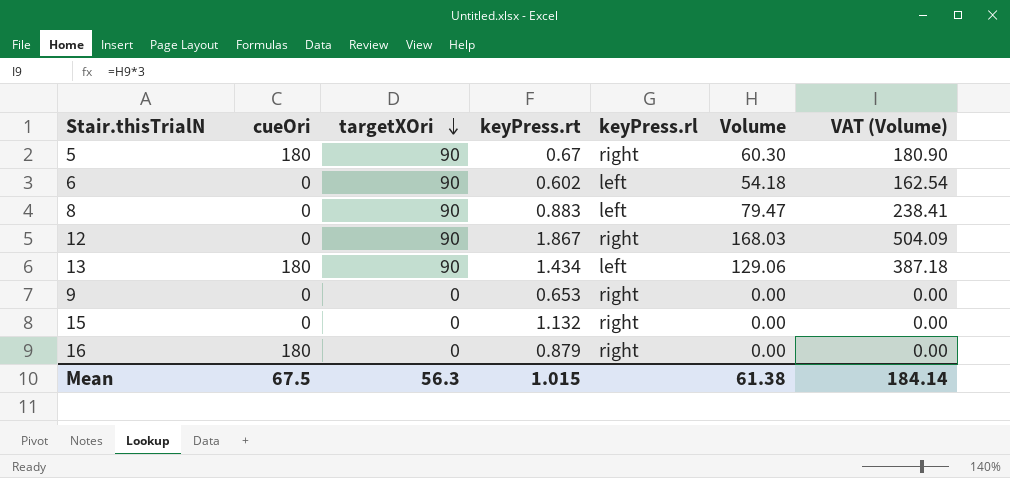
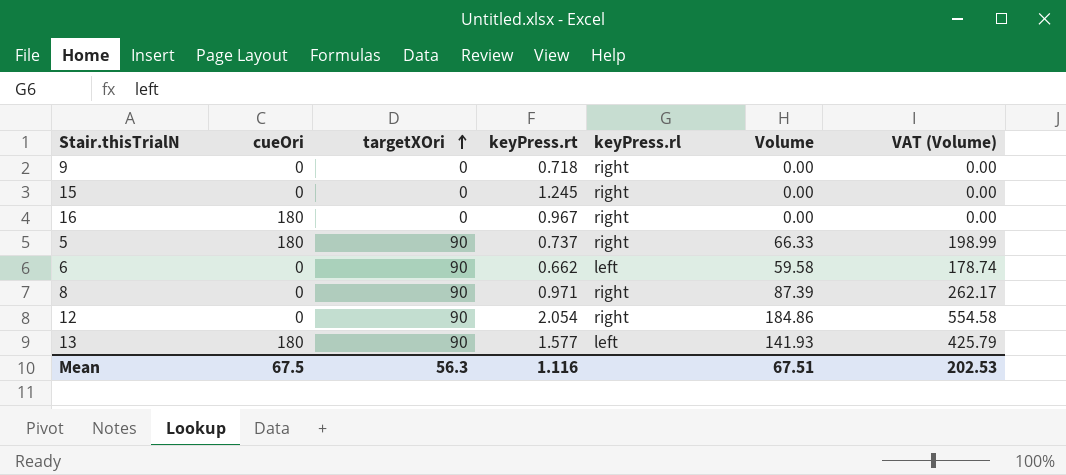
row order: targetXOri descending -> targetXOri ascending
9 | keyPress.rt: 0.653 -> 0.718
15 | keyPress.rt: 1.132 -> 1.245
16 | keyPress.rt: 0.879 -> 0.967
5 | keyPress.rt: 0.67 -> 0.737
5 | Volume: 60.30 -> 66.33
5 | VAT (Volume): 180.90 -> 198.99
6 | keyPress.rt: 0.602 -> 0.662
6 | Volume: 54.18 -> 59.58
6 | VAT (Volume): 162.54 -> 178.74
8 | keyPress.rt: 0.883 -> 0.971
8 | keyPress.rl: left -> right
8 | Volume: 79.47 -> 87.39
8 | VAT (Volume): 238.41 -> 262.17
12 | keyPress.rt: 1.867 -> 2.054
12 | Volume: 168.03 -> 184.86
12 | VAT (Volume): 504.09 -> 554.58
13 | keyPress.rt: 1.434 -> 1.577
13 | Volume: 129.06 -> 141.93
13 | VAT (Volume): 387.18 -> 425.79
Mean | keyPress.rt: 1.015 -> 1.116
Mean | Volume: 61.38 -> 67.51
Mean | VAT (Volume): 184.14 -> 202.53

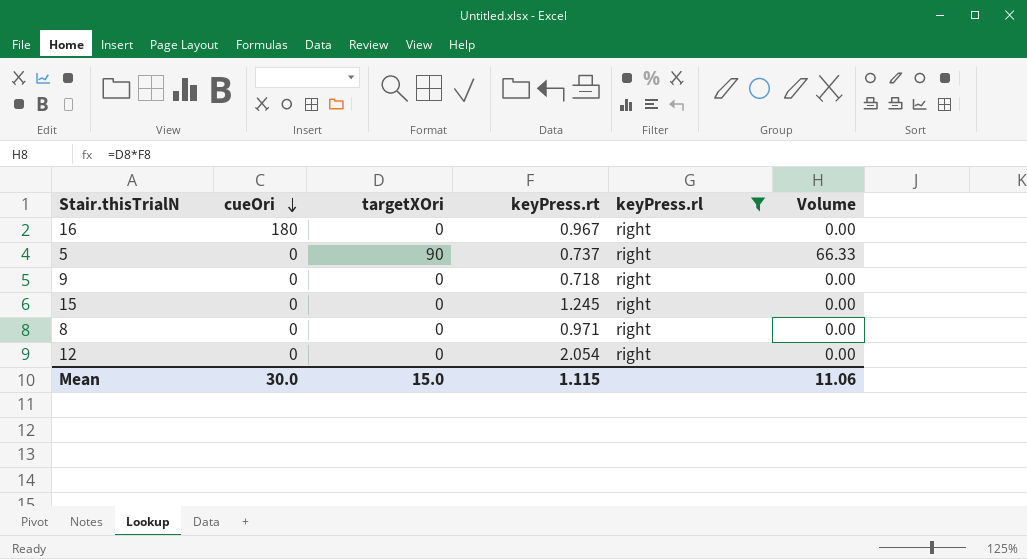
filter: none -> keyPress.rl = right
row order: targetXOri ascending -> cueOri descending
column VAT (Volume) | formula: [Volume] * 3 -> none
5 | cueOri: 180 -> 0
8 | targetXOri: 90 -> 0
8 | Volume: 87.39 -> 0.00
12 | targetXOri: 90 -> 0
12 | Volume: 184.86 -> 0.00
Mean | cueOri: 67.5 -> 30.0
Mean | targetXOri: 56.3 -> 15.0
Mean | keyPress.rt: 1.116 -> 1.115
Mean | Volume: 67.51 -> 11.06

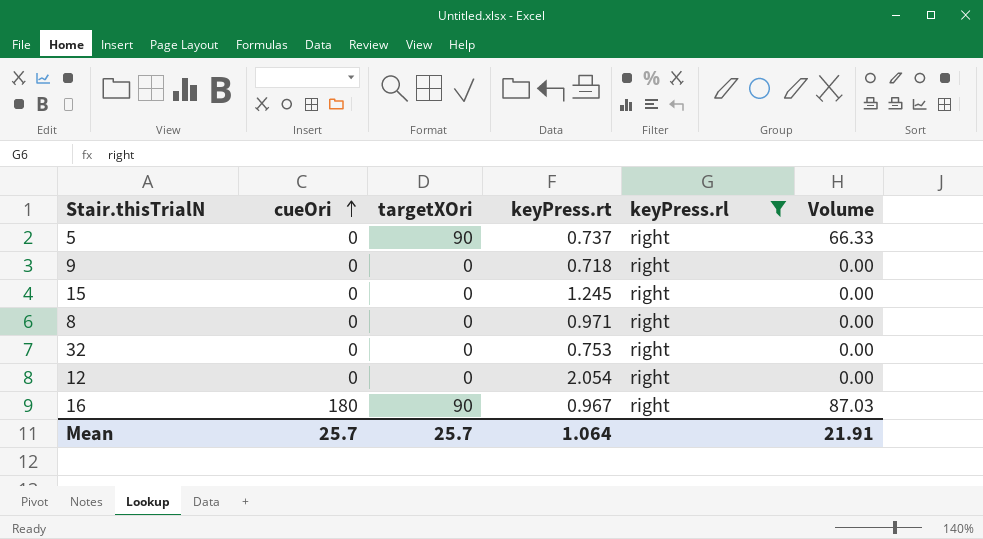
row order: cueOri descending -> cueOri ascending
row 32: none -> 0 | 0 | 0.753 | right | 0.00
16 | targetXOri: 0 -> 90
16 | Volume: 0.00 -> 87.03
Mean | cueOri: 30.0 -> 25.7
Mean | targetXOri: 15.0 -> 25.7
Mean | keyPress.rt: 1.115 -> 1.064
Mean | Volume: 11.06 -> 21.91

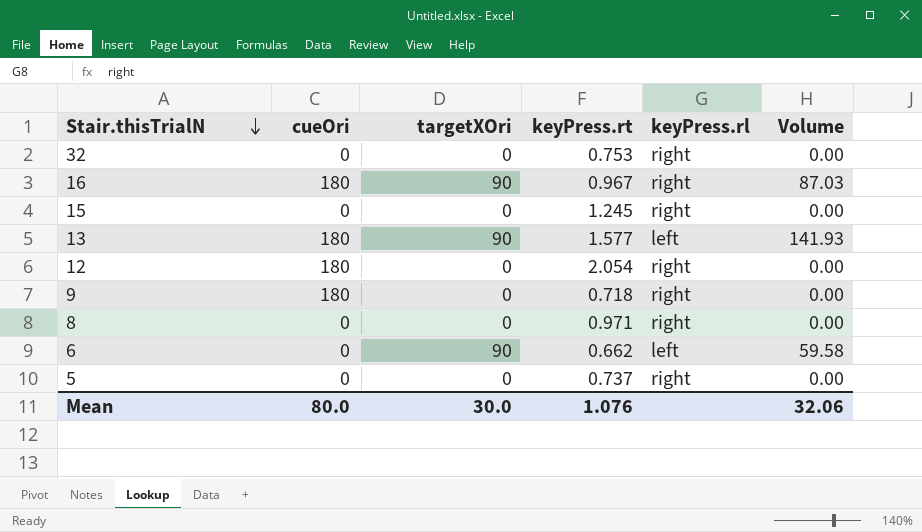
filter: keyPress.rl = right -> none
row order: cueOri ascending -> Stair.thisTrialN descending
12 | cueOri: 0 -> 180
9 | cueOri: 0 -> 180
5 | targetXOri: 90 -> 0
5 | Volume: 66.33 -> 0.00
Mean | cueOri: 25.7 -> 80.0
Mean | targetXOri: 25.7 -> 30.0
Mean | keyPress.rt: 1.064 -> 1.076
Mean | Volume: 21.91 -> 32.06

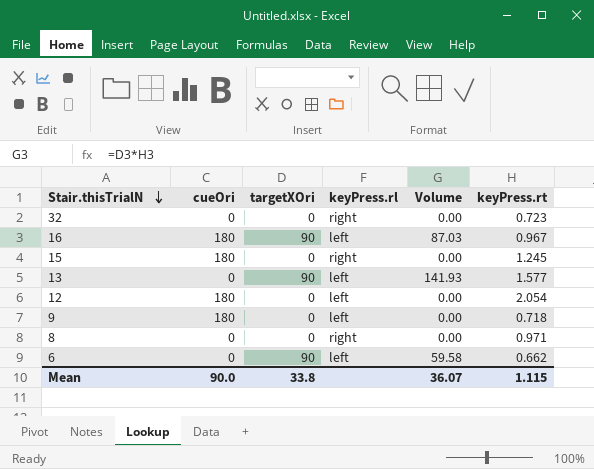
column keyPress.rt | position: 4 -> 6
row 5: 0 | 0 | 0.737 | right | 0.00 -> none
32 | keyPress.rt: 0.753 -> 0.723
16 | keyPress.rl: right -> left
15 | cueOri: 0 -> 180
13 | cueOri: 180 -> 0
12 | keyPress.rl: right -> left
9 | keyPress.rl: right -> left
Mean | cueOri: 80.0 -> 90.0
Mean | targetXOri: 30.0 -> 33.8
Mean | Volume: 32.06 -> 36.07
Mean | keyPress.rt: 1.076 -> 1.115

